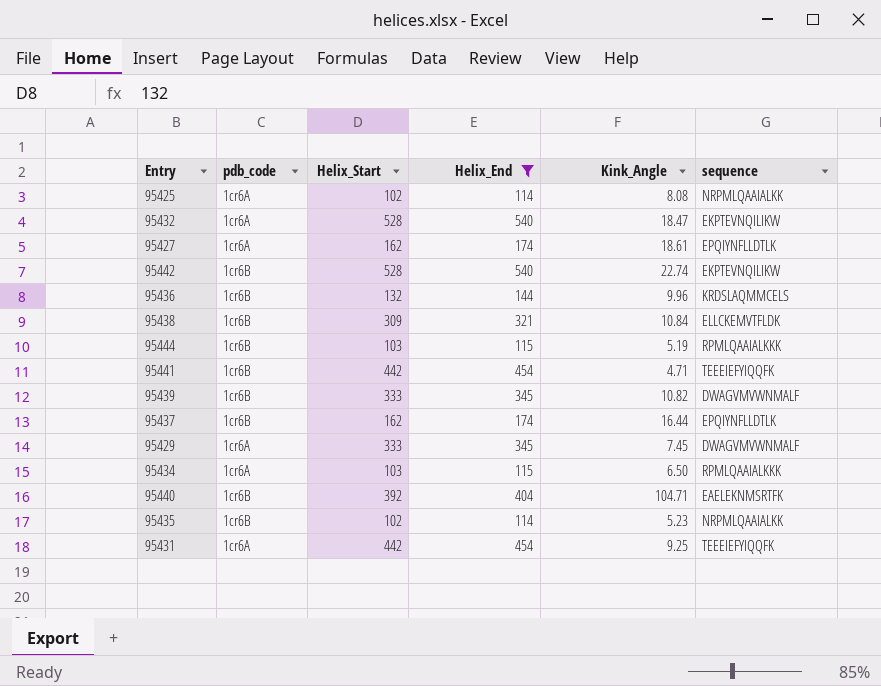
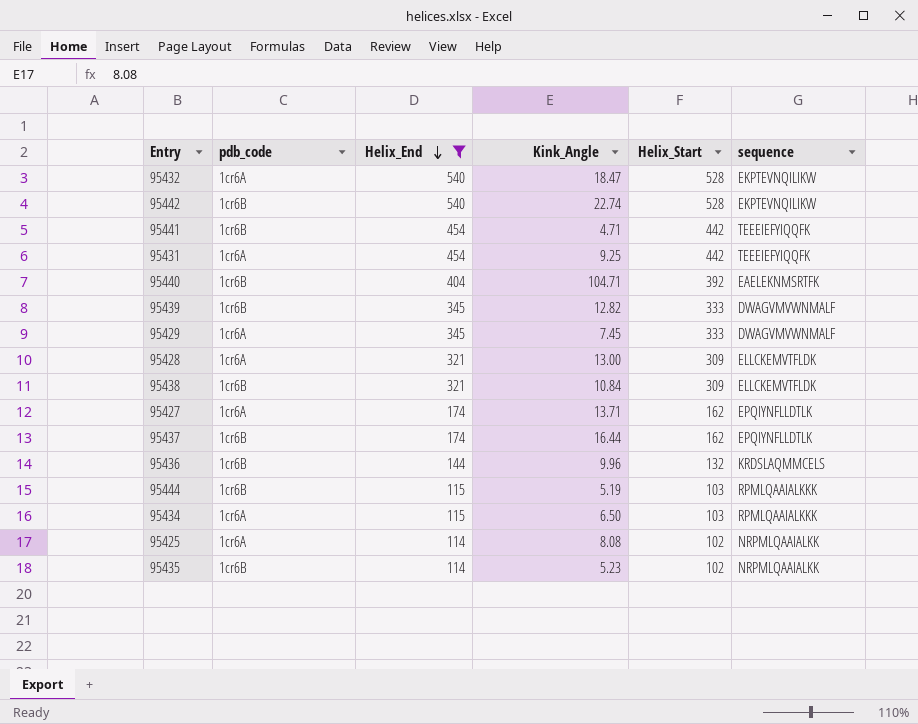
row order: none -> Helix_End descending
column Helix_Start | position: 3 -> 5
95439 | Kink_Angle: 10.82 -> 12.82
row 95428: none -> 1cr6A | 321 | 13.00 | 309 | ELLCKEMVTFLDK
95427 | Kink_Angle: 18.61 -> 13.71

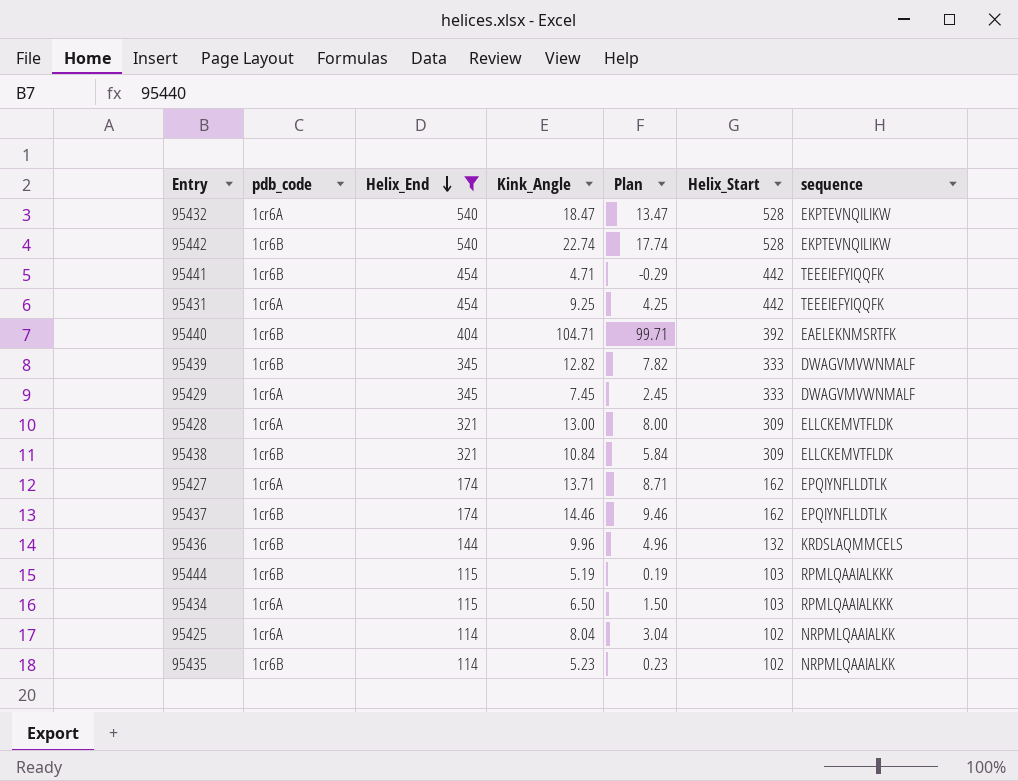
column Plan | formula: none -> [Kink_Angle] - 5
95437 | Kink_Angle: 16.44 -> 14.46
95425 | Kink_Angle: 8.08 -> 8.04

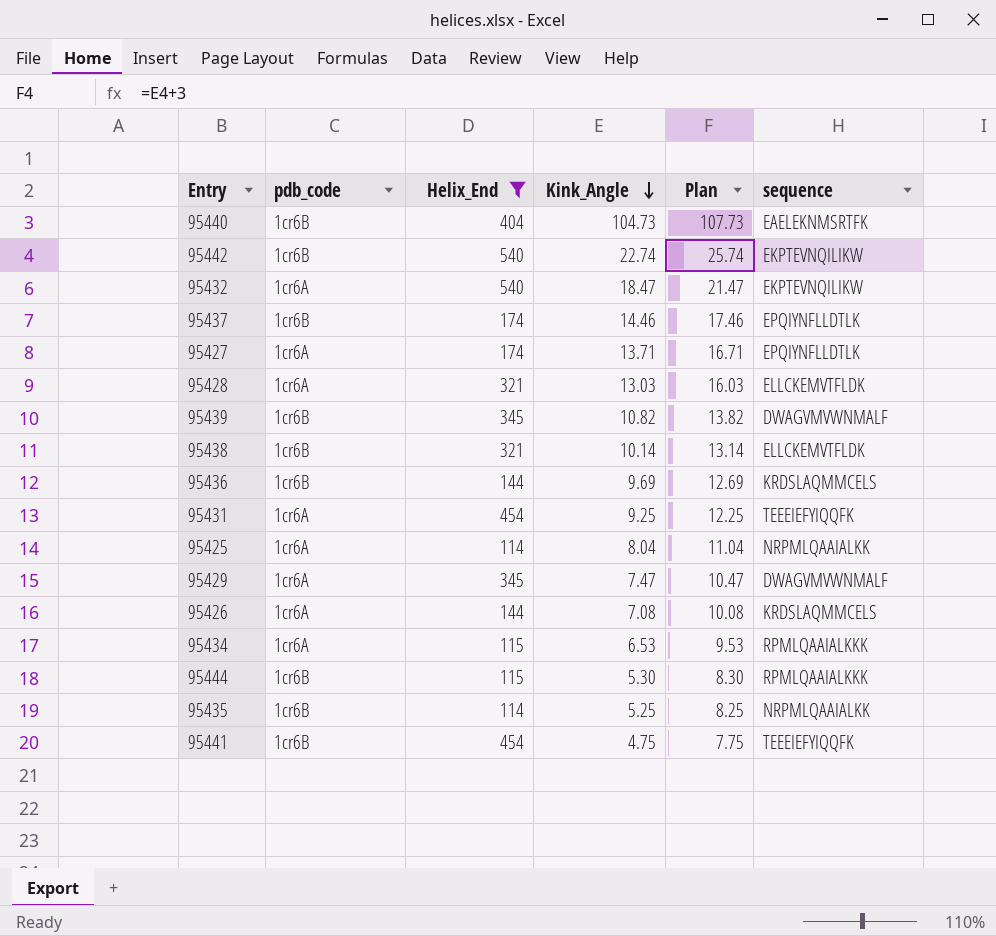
row order: Helix_End descending -> Kink_Angle descending
column Helix_Start | position: 6 -> none
column Plan | formula: [Kink_Angle] - 5 -> [Kink_Angle] + 3
95440 | Kink_Angle: 104.71 -> 104.73
95428 | Kink_Angle: 13.00 -> 13.03
95439 | Kink_Angle: 12.82 -> 10.82
95438 | Kink_Angle: 10.84 -> 10.14
95436 | Kink_Angle: 9.96 -> 9.69
95429 | Kink_Angle: 7.45 -> 7.47
row 95426: none -> 1cr6A | 144 | 7.08 | 10.08 | KRDSLAQMMCELS
95434 | Kink_Angle: 6.50 -> 6.53
95444 | Kink_Angle: 5.19 -> 5.30
95435 | Kink_Angle: 5.23 -> 5.25
95441 | Kink_Angle: 4.71 -> 4.75

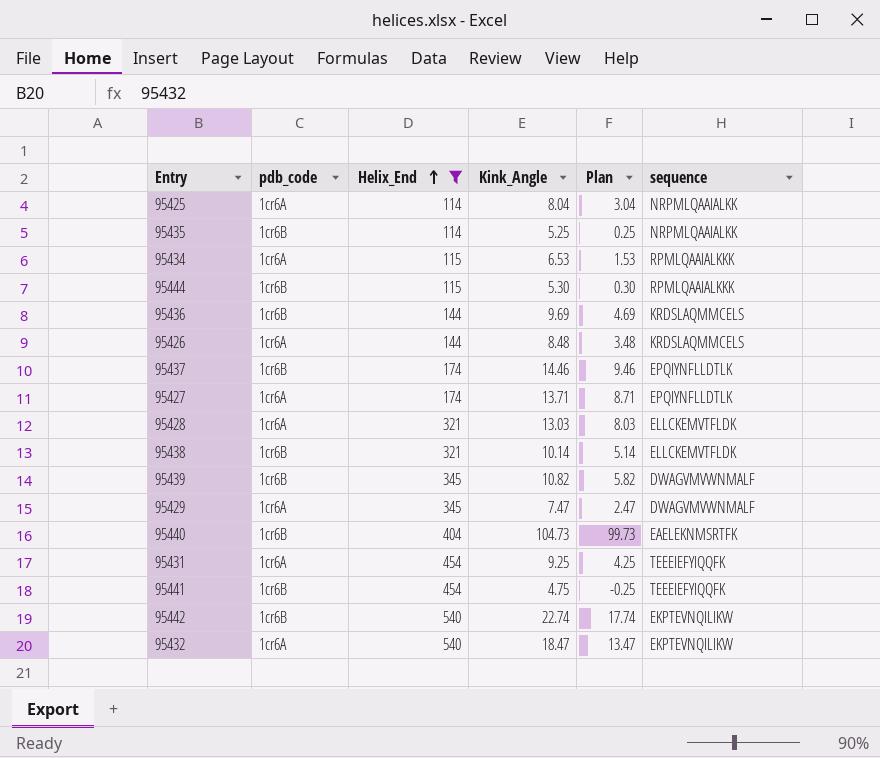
row order: Kink_Angle descending -> Helix_End ascending
column Plan | formula: [Kink_Angle] + 3 -> [Kink_Angle] - 5
95426 | Kink_Angle: 7.08 -> 8.48

